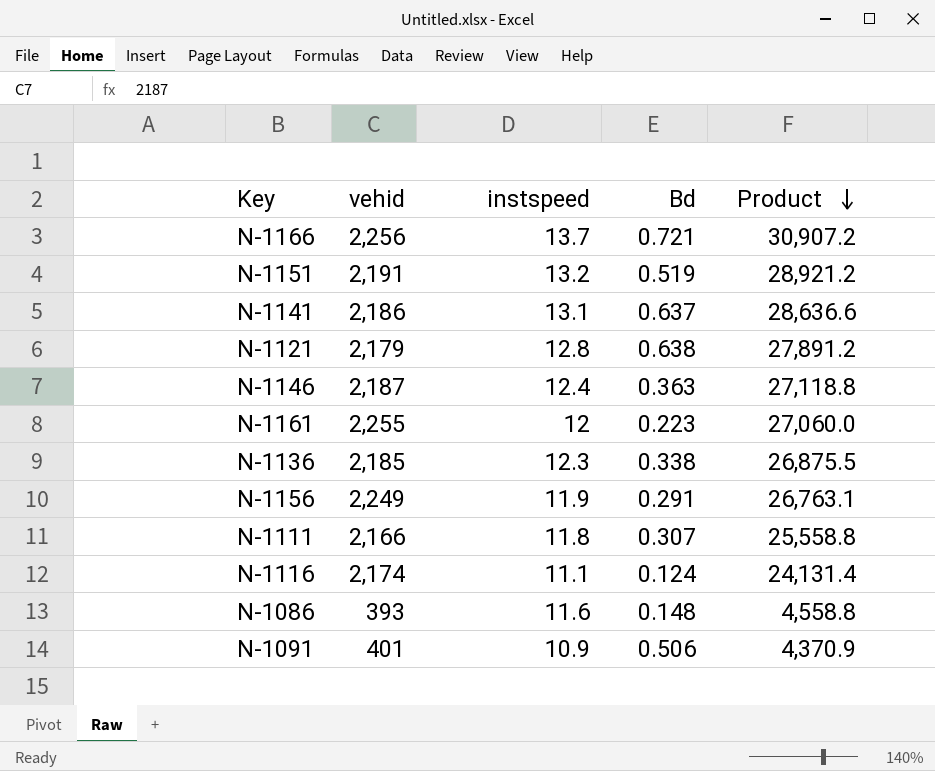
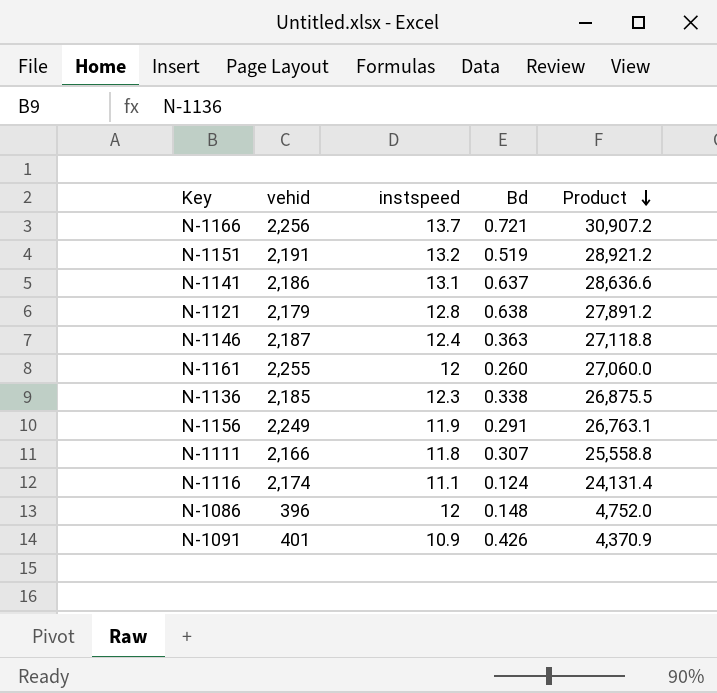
N-1161 | Bd: 0.223 -> 0.260
N-1086 | vehid: 393 -> 396
N-1086 | instspeed: 11.6 -> 12
N-1086 | Product: 4,558.8 -> 4,752.0
N-1091 | Bd: 0.506 -> 0.426

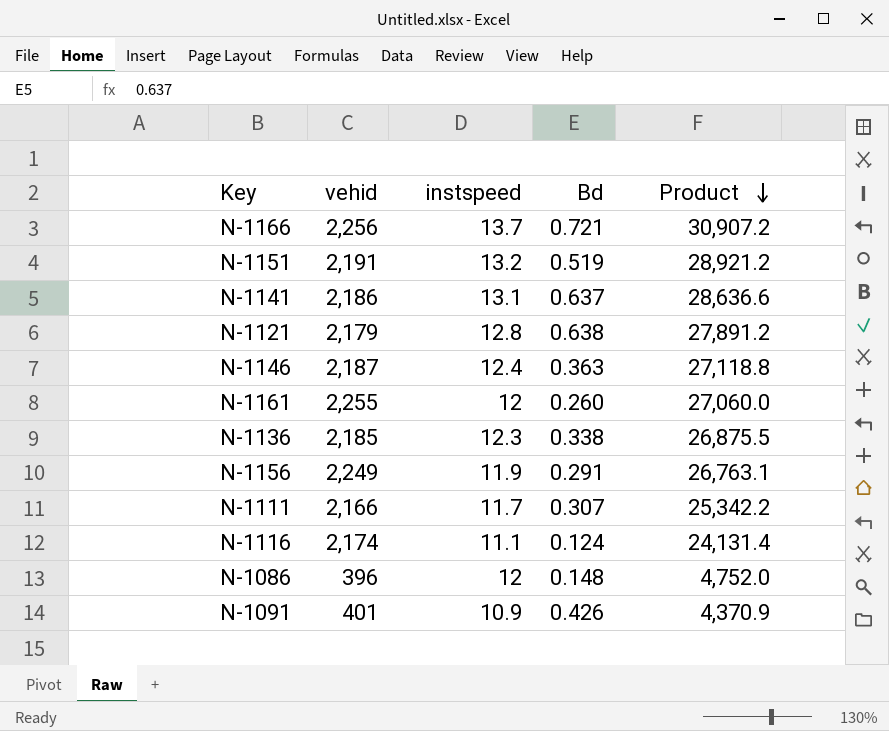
N-1111 | instspeed: 11.8 -> 11.7
N-1111 | Product: 25,558.8 -> 25,342.2

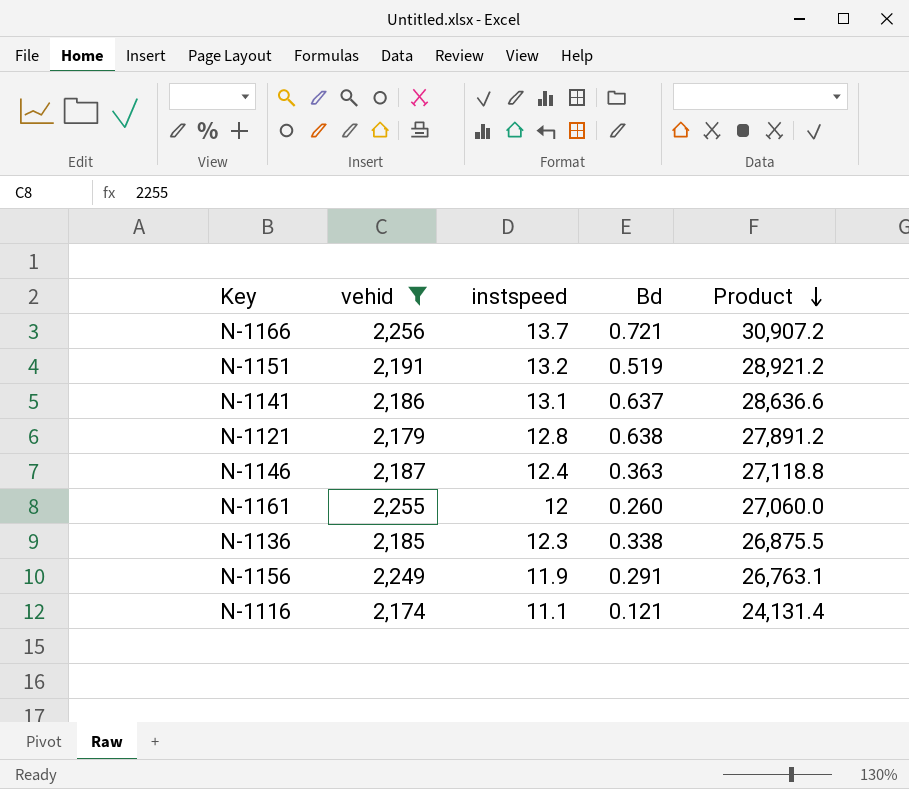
filter: none -> vehid >= 2,174
N-1116 | Bd: 0.124 -> 0.121

